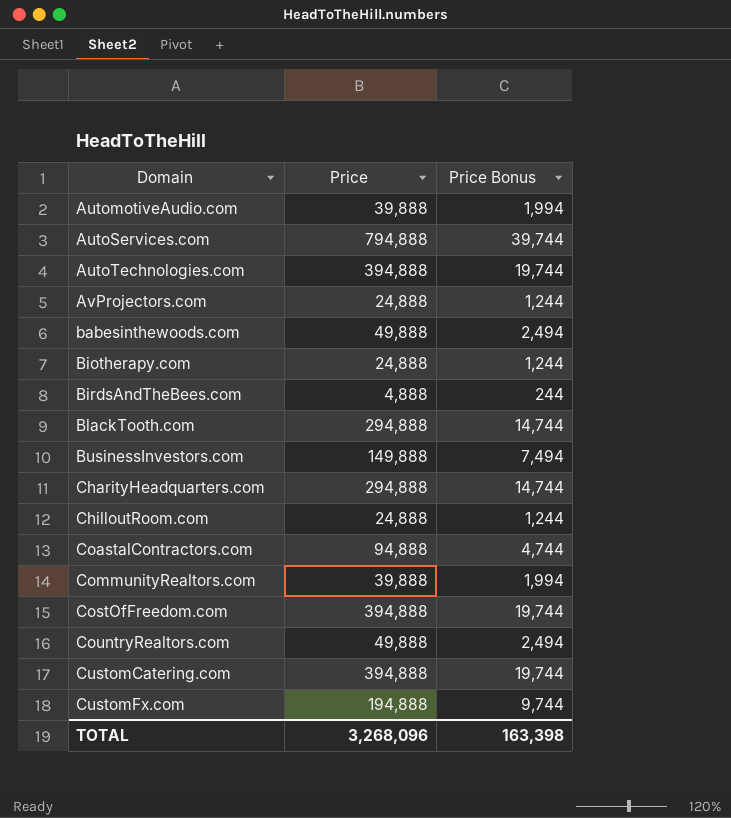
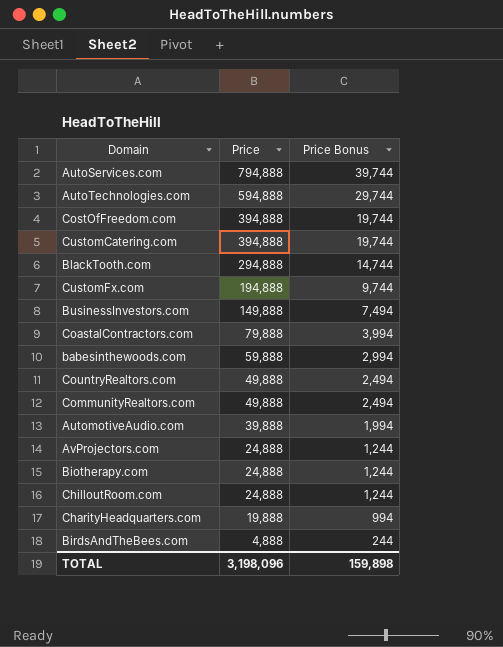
row order: Domain ascending -> Price descending
AutoTechnologies.com | Price: 394,888 -> 594,888
AutoTechnologies.com | Price Bonus: 19,744 -> 29,744
CoastalContractors.com | Price: 94,888 -> 79,888
CoastalContractors.com | Price Bonus: 4,744 -> 3,994
babesinthewoods.com | Price: 49,888 -> 59,888
babesinthewoods.com | Price Bonus: 2,494 -> 2,994
CommunityRealtors.com | Price: 39,888 -> 49,888
CommunityRealtors.com | Price Bonus: 1,994 -> 2,494
CharityHeadquarters.com | Price: 294,888 -> 19,888
CharityHeadquarters.com | Price Bonus: 14,744 -> 994
TOTAL | Price: 3,268,096 -> 3,198,096
TOTAL | Price Bonus: 163,398 -> 159,898

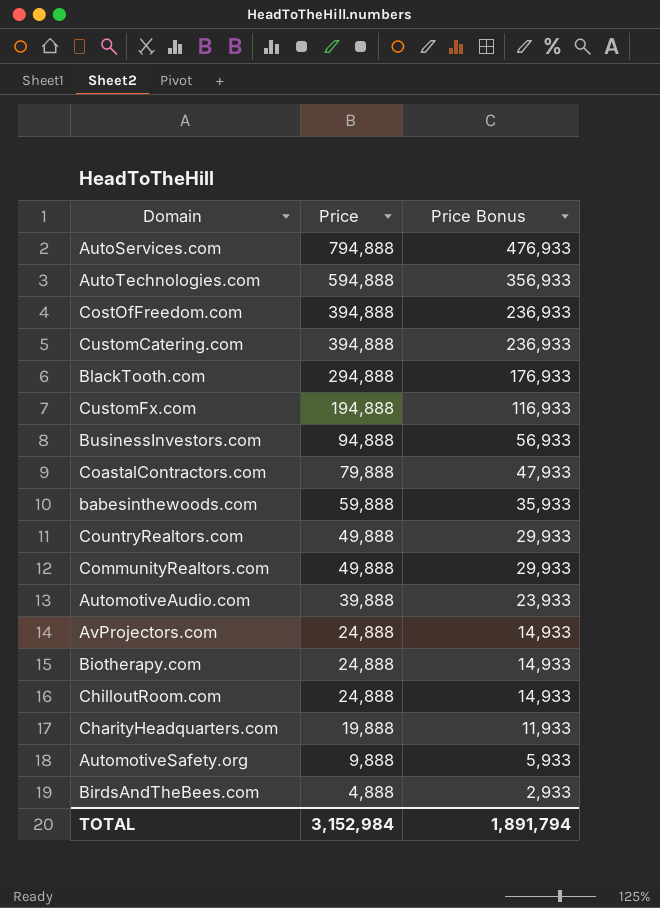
column Price Bonus | formula: [Price] * 0.05 -> [Price] * 0.6
BusinessInvestors.com | Price: 149,888 -> 94,888
row AutomotiveSafety.org: none -> 9,888 | 5,933
TOTAL | Price: 3,198,096 -> 3,152,984
TOTAL | Price Bonus: 159,898 -> 1,891,794

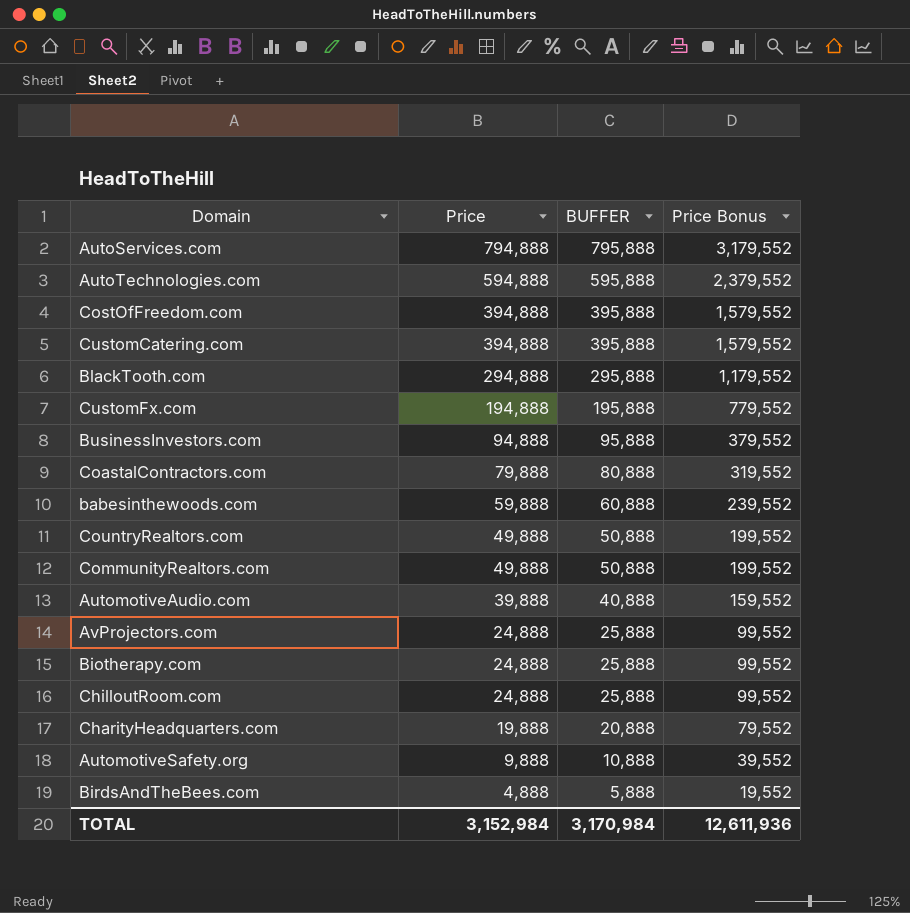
column BUFFER | formula: none -> [Price] + 1000
column Price Bonus | formula: [Price] * 0.6 -> [Price] * 4
TOTAL | Price Bonus: 1,891,794 -> 12,611,936

